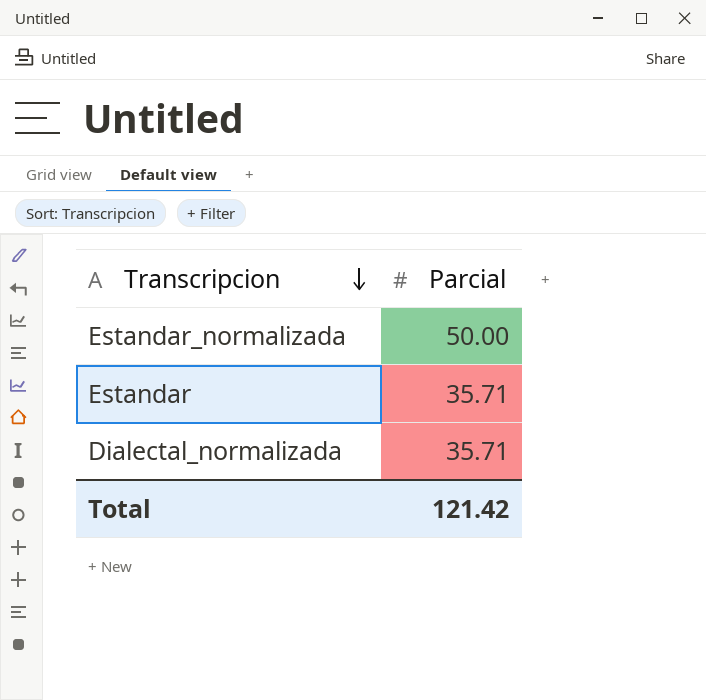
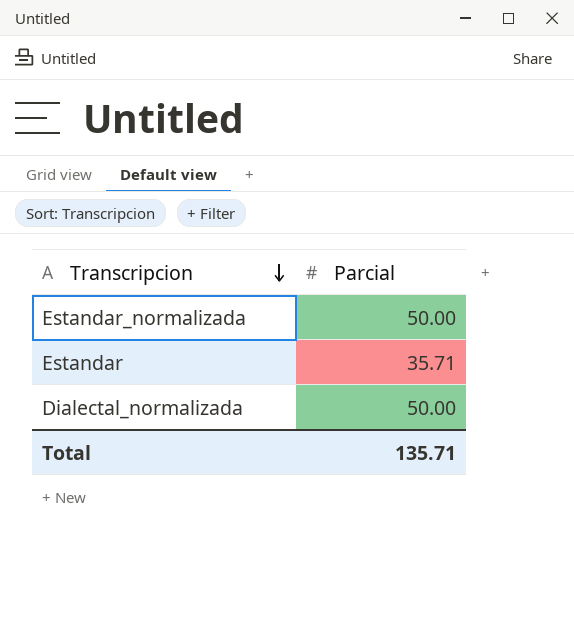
Dialectal_normalizada | Parcial: 35.71 -> 50.00
Total | Parcial: 121.42 -> 135.71

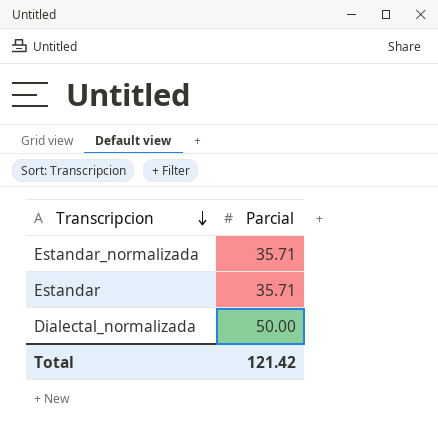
Estandar_normalizada | Parcial: 50.00 -> 35.71
Total | Parcial: 135.71 -> 121.42

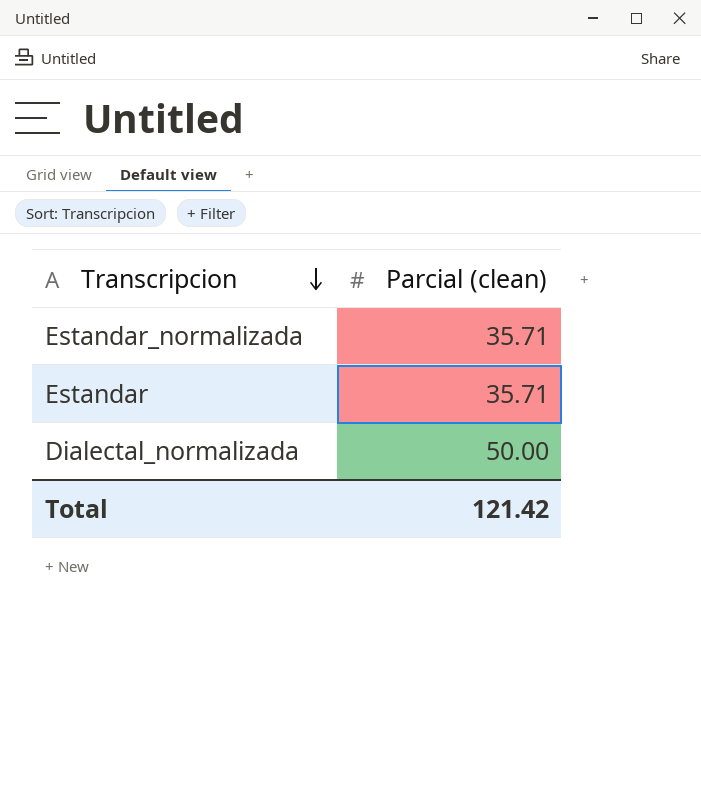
column name: Parcial -> Parcial (clean)

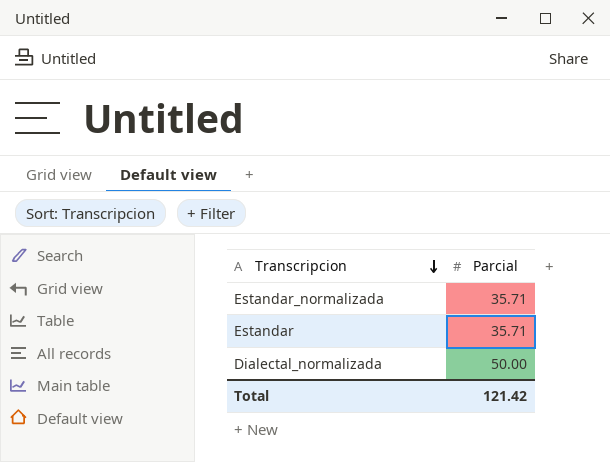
column name: Parcial (clean) -> Parcial

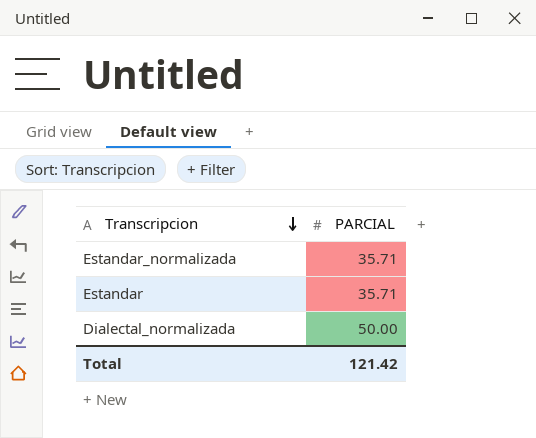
column name: Parcial -> PARCIAL

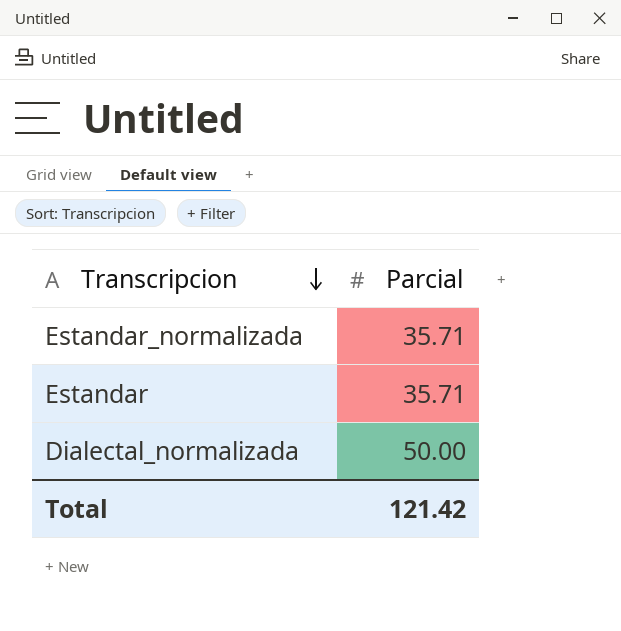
column name: PARCIAL -> Parcial

